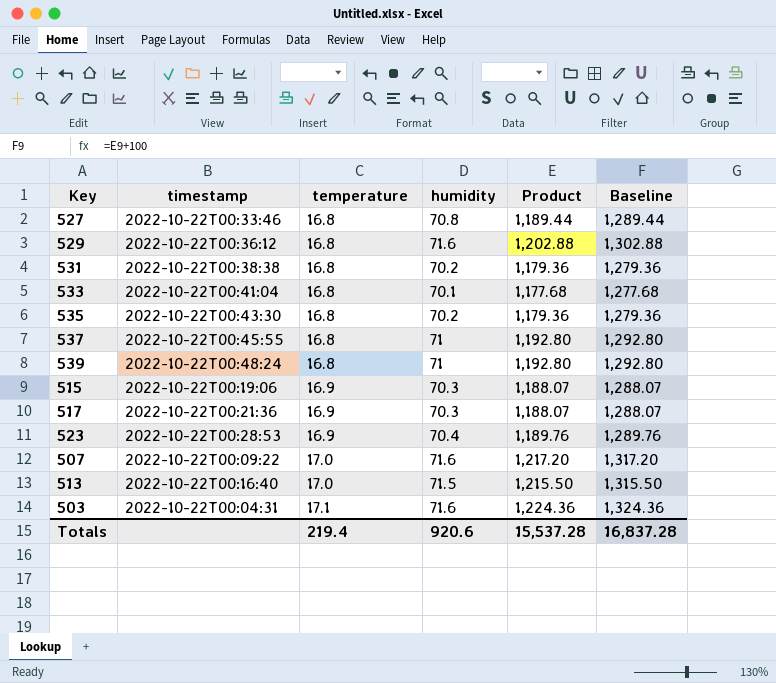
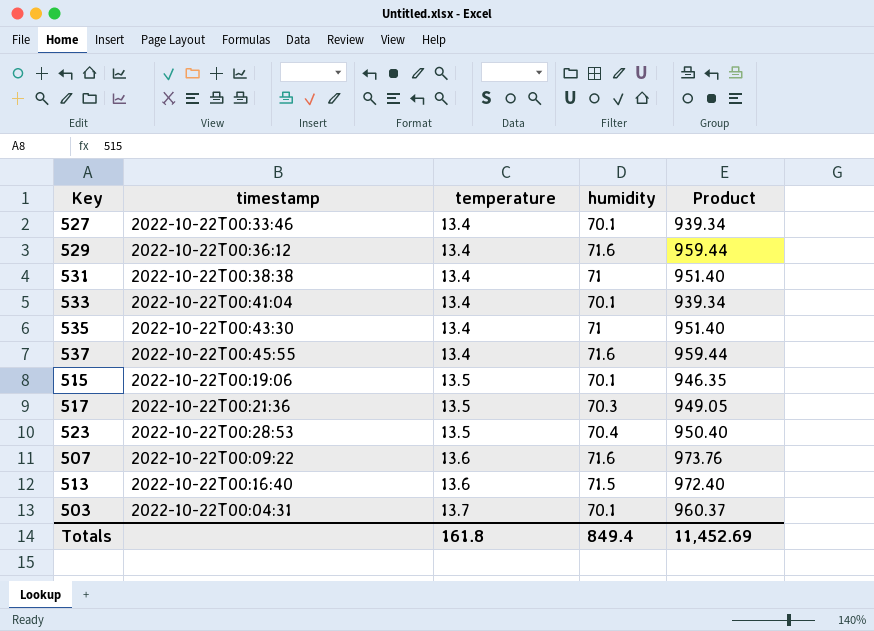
column Baseline | formula: [Product] + 100 -> none
row 539: 2022-10-22T00:48:24 | 16.8 | 71 | 1,192.80 | 1,292.80 -> none
527 | temperature: 16.8 -> 13.4
527 | humidity: 70.8 -> 70.1
527 | Product: 1,189.44 -> 939.34
529 | temperature: 16.8 -> 13.4
529 | Product: 1,202.88 -> 959.44
531 | temperature: 16.8 -> 13.4
531 | humidity: 70.2 -> 71
531 | Product: 1,179.36 -> 951.40
533 | temperature: 16.8 -> 13.4
533 | Product: 1,177.68 -> 939.34
535 | temperature: 16.8 -> 13.4
535 | humidity: 70.2 -> 71
535 | Product: 1,179.36 -> 951.40
537 | temperature: 16.8 -> 13.4
537 | humidity: 71 -> 71.6
537 | Product: 1,192.80 -> 959.44
515 | temperature: 16.9 -> 13.5
515 | humidity: 70.3 -> 70.1
515 | Product: 1,188.07 -> 946.35
517 | temperature: 16.9 -> 13.5
517 | Product: 1,188.07 -> 949.05
523 | temperature: 16.9 -> 13.5
523 | Product: 1,189.76 -> 950.40
507 | temperature: 17.0 -> 13.6
507 | Product: 1,217.20 -> 973.76
513 | temperature: 17.0 -> 13.6
513 | Product: 1,215.50 -> 972.40
503 | temperature: 17.1 -> 13.7
503 | humidity: 71.6 -> 70.1
503 | Product: 1,224.36 -> 960.37
Totals | temperature: 219.4 -> 161.8
Totals | humidity: 920.6 -> 849.4
Totals | Product: 15,537.28 -> 11,452.69

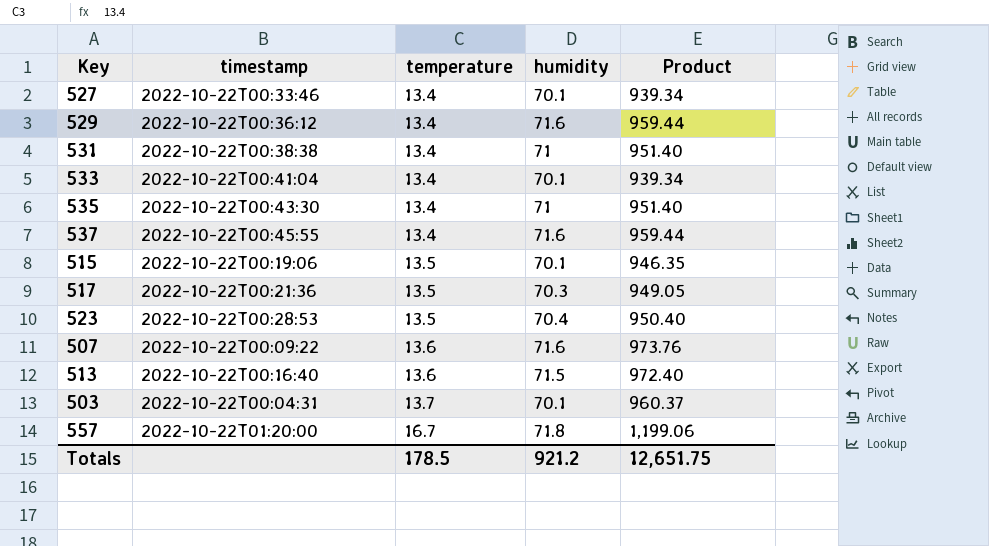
row 557: none -> 2022-10-22T01:20:00 | 16.7 | 71.8 | 1,199.06
Totals | temperature: 161.8 -> 178.5
Totals | humidity: 849.4 -> 921.2
Totals | Product: 11,452.69 -> 12,651.75

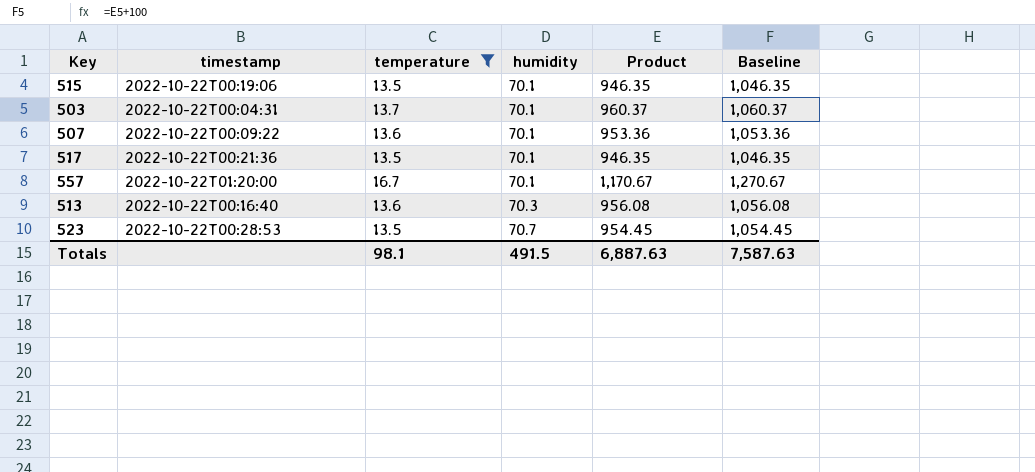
filter: none -> temperature != 13.4
row order: temperature ascending -> humidity ascending
column Baseline | formula: none -> [Product] + 100
507 | humidity: 71.6 -> 70.1
507 | Product: 973.76 -> 953.36
517 | humidity: 70.3 -> 70.1
517 | Product: 949.05 -> 946.35
557 | humidity: 71.8 -> 70.1
557 | Product: 1,199.06 -> 1,170.67
513 | humidity: 71.5 -> 70.3
513 | Product: 972.40 -> 956.08
523 | humidity: 70.4 -> 70.7
523 | Product: 950.40 -> 954.45
Totals | temperature: 178.5 -> 98.1
Totals | humidity: 921.2 -> 491.5
Totals | Product: 12,651.75 -> 6,887.63

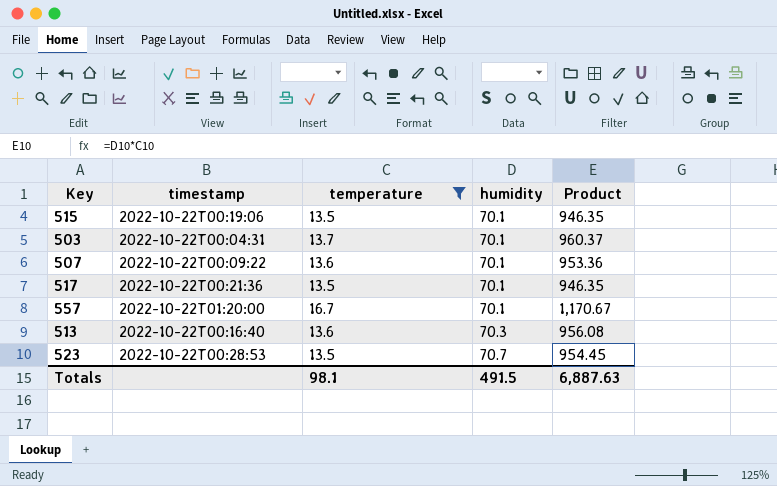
column Baseline | formula: [Product] + 100 -> none

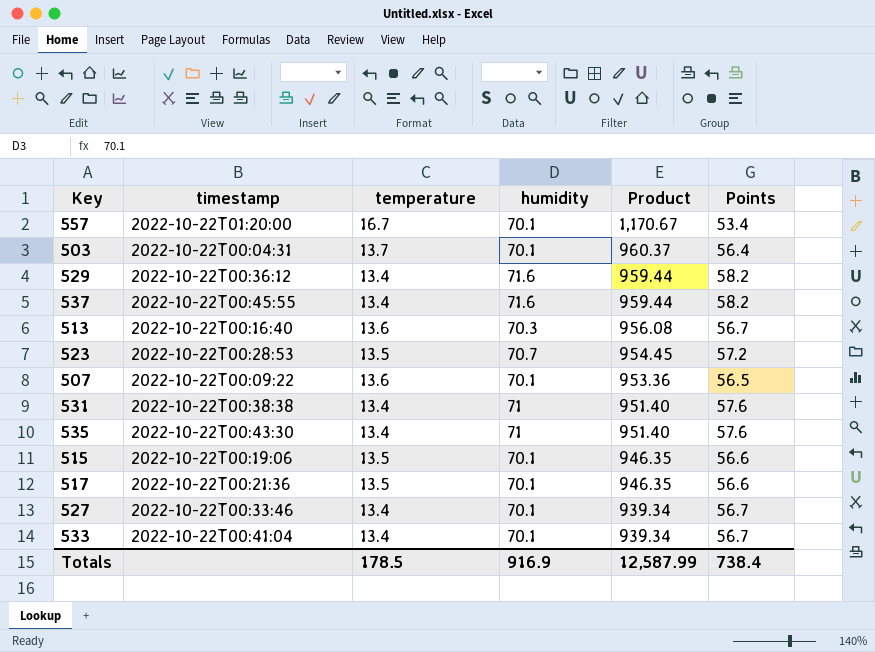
filter: temperature != 13.4 -> none
row order: humidity ascending -> Product descending
column Points | formula: none -> [humidity] - [temperature]
Totals | temperature: 98.1 -> 178.5
Totals | humidity: 491.5 -> 916.9
Totals | Product: 6,887.63 -> 12,587.99

